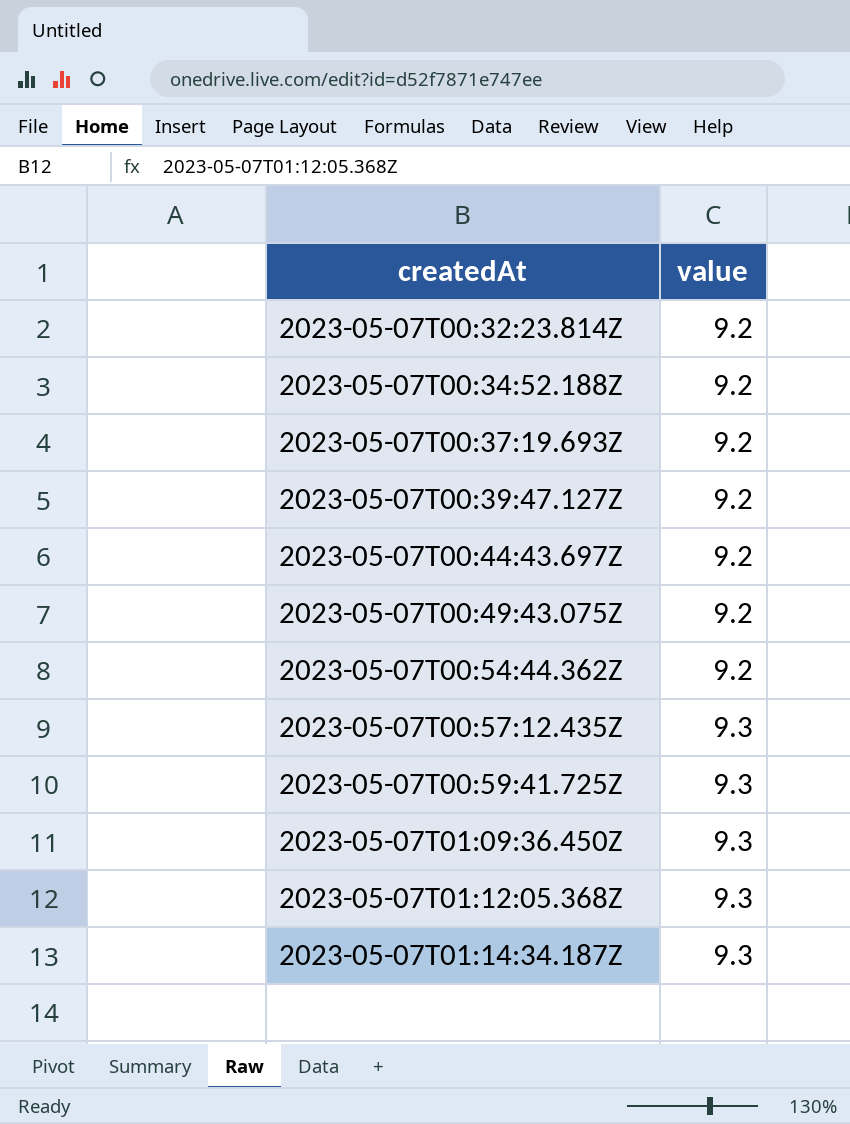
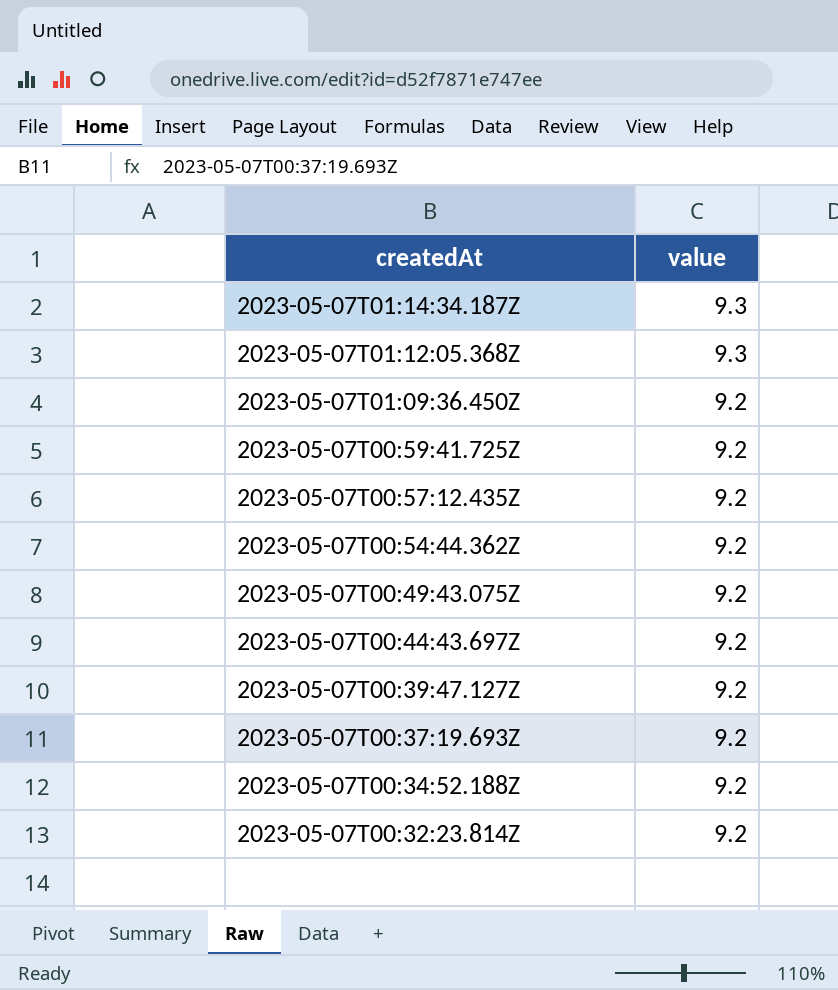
row order: createdAt ascending -> createdAt descending
2023-05-07T01:09:36.450Z | value: 9.3 -> 9.2
2023-05-07T00:59:41.725Z | value: 9.3 -> 9.2
2023-05-07T00:57:12.435Z | value: 9.3 -> 9.2

